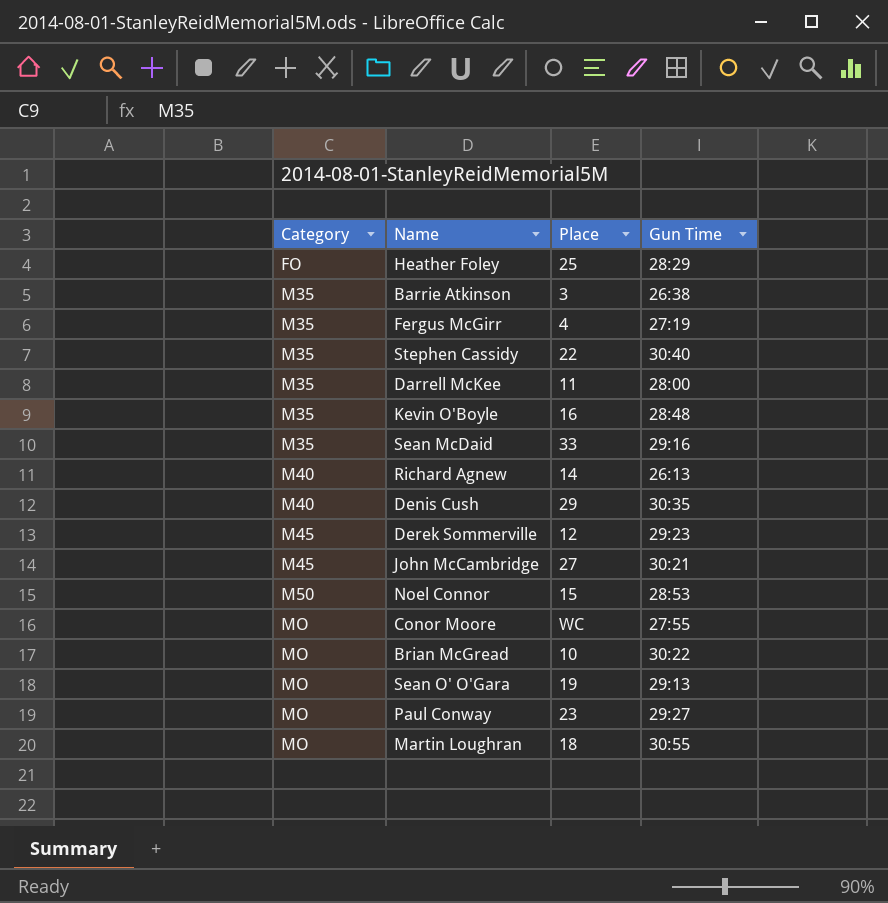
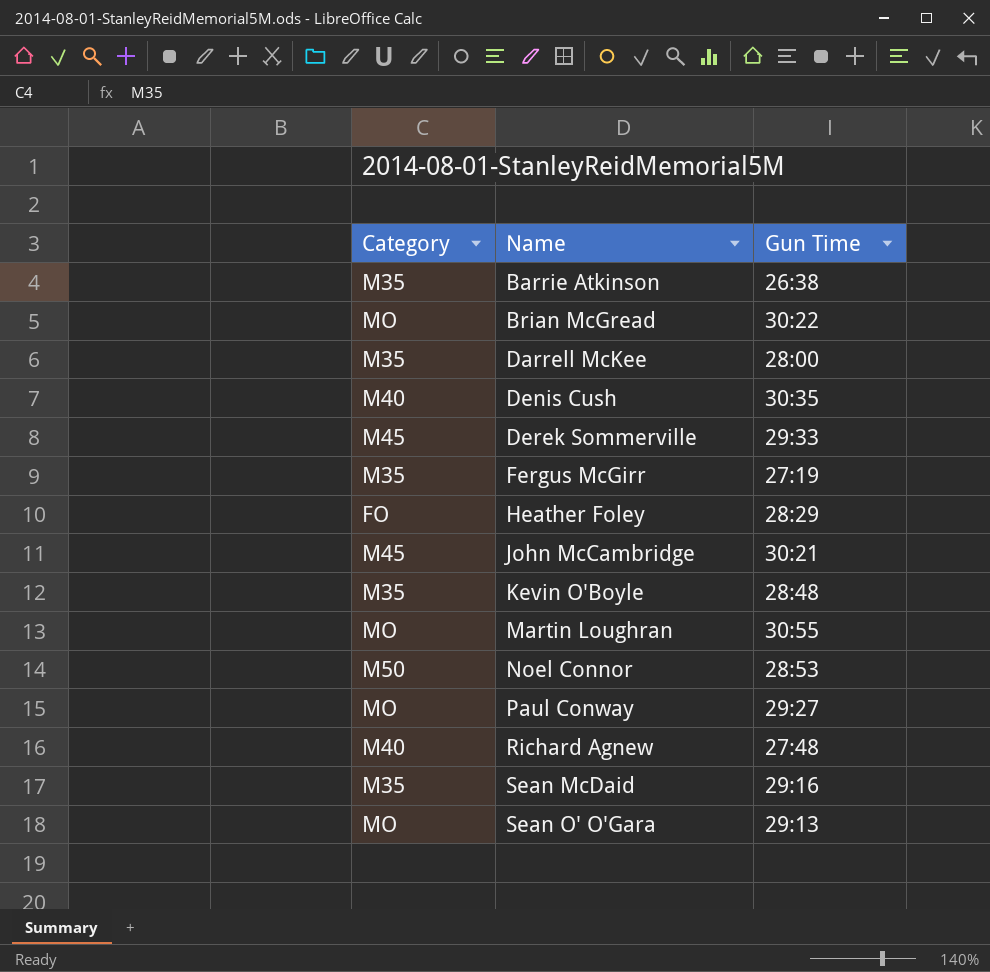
row order: Category ascending -> Name ascending
column Place | position: 3 -> none
row Stephen Cassidy: M35 | 22 | 30:40 -> none
row Conor Moore: MO | WC | 27:55 -> none
Derek Sommerville | Gun Time: 29:23 -> 29:33
Richard Agnew | Gun Time: 26:13 -> 27:48

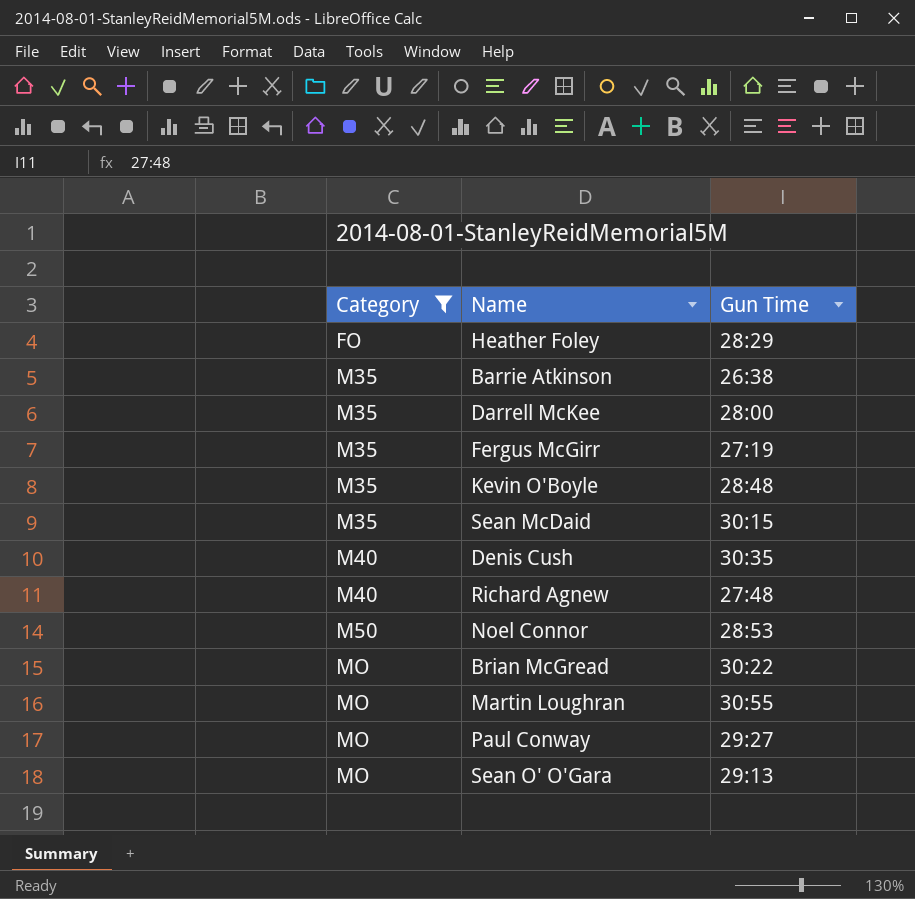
filter: none -> Category != M45
row order: Name ascending -> Category ascending
Sean McDaid | Gun Time: 29:16 -> 30:15

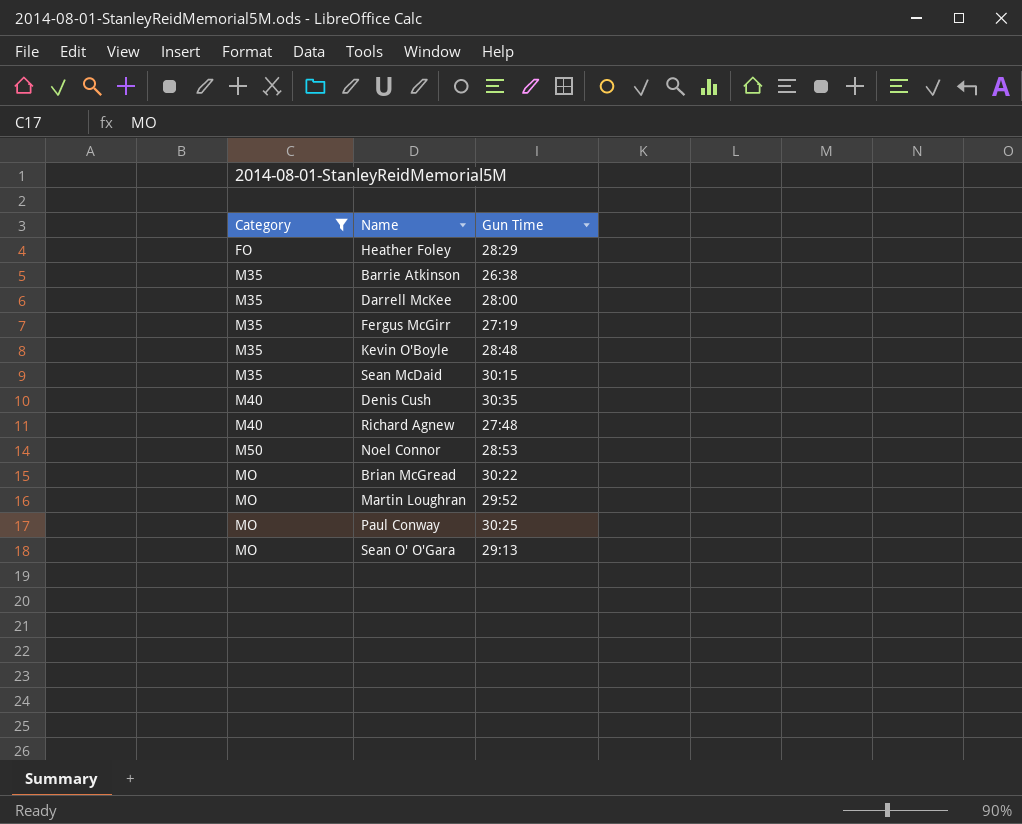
Martin Loughran | Gun Time: 30:55 -> 29:52
Paul Conway | Gun Time: 29:27 -> 30:25

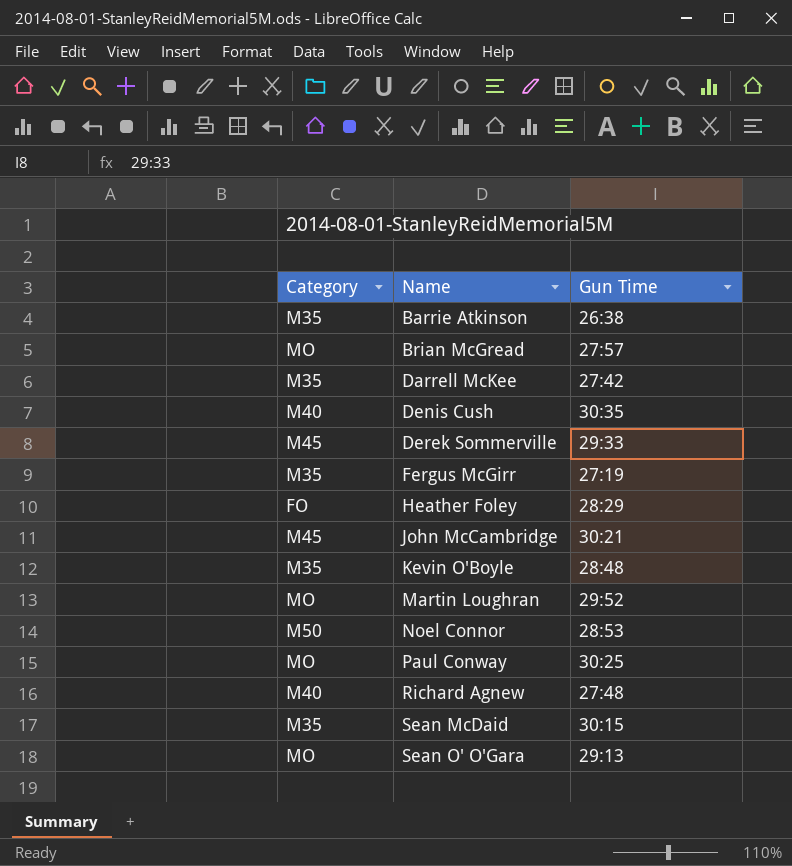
filter: Category != M45 -> none
row order: Category ascending -> Name ascending
Brian McGread | Gun Time: 30:22 -> 27:57
Darrell McKee | Gun Time: 28:00 -> 27:42

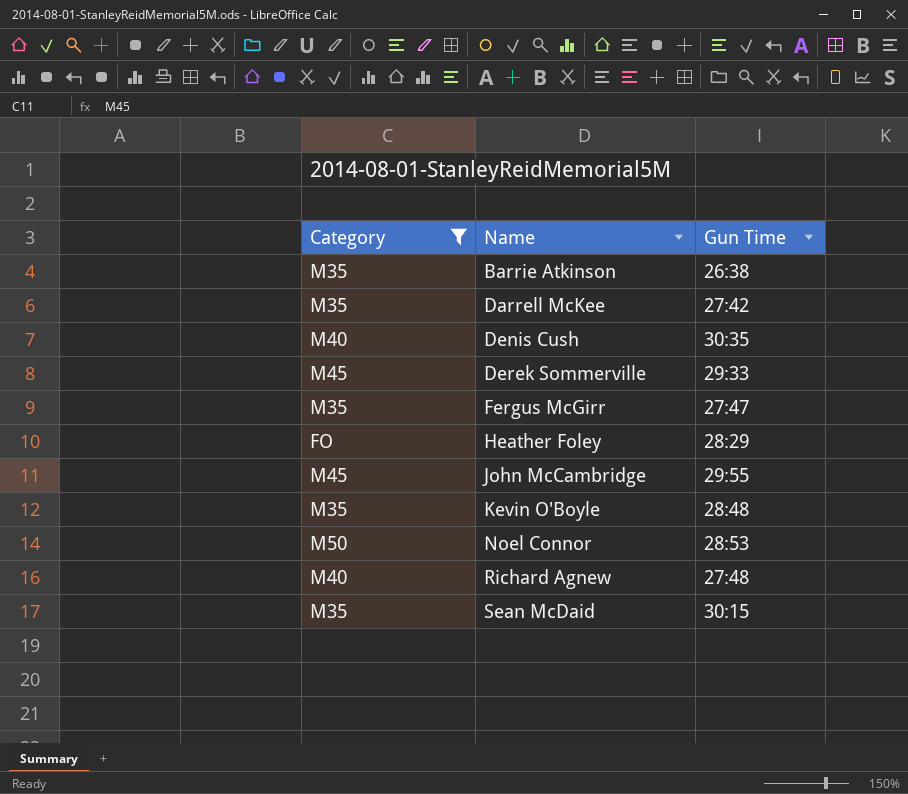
filter: none -> Category != MO
Fergus McGirr | Gun Time: 27:19 -> 27:47
John McCambridge | Gun Time: 30:21 -> 29:55

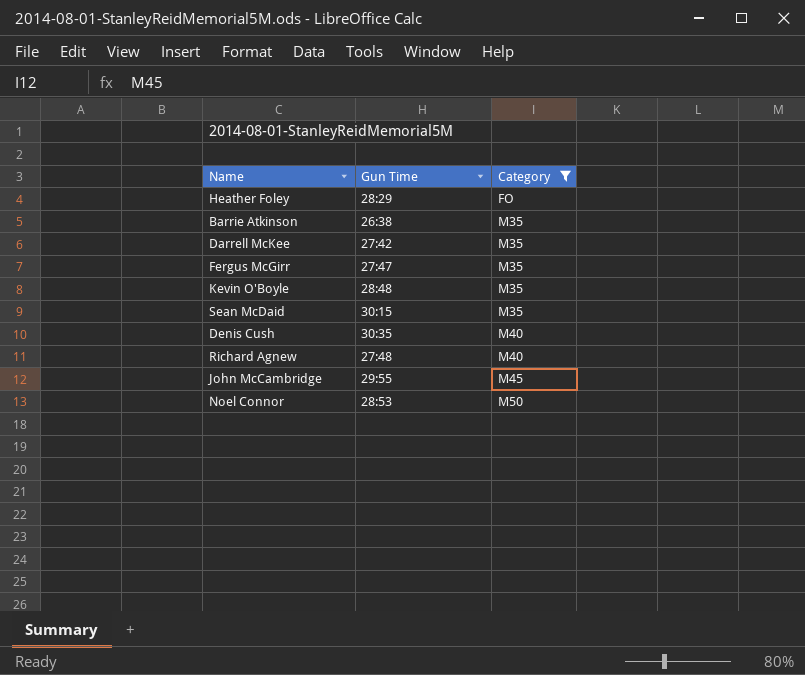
row order: Name ascending -> Category ascending
column Category | position: 1 -> 3
row Derek Sommerville: M45 | 29:33 -> none

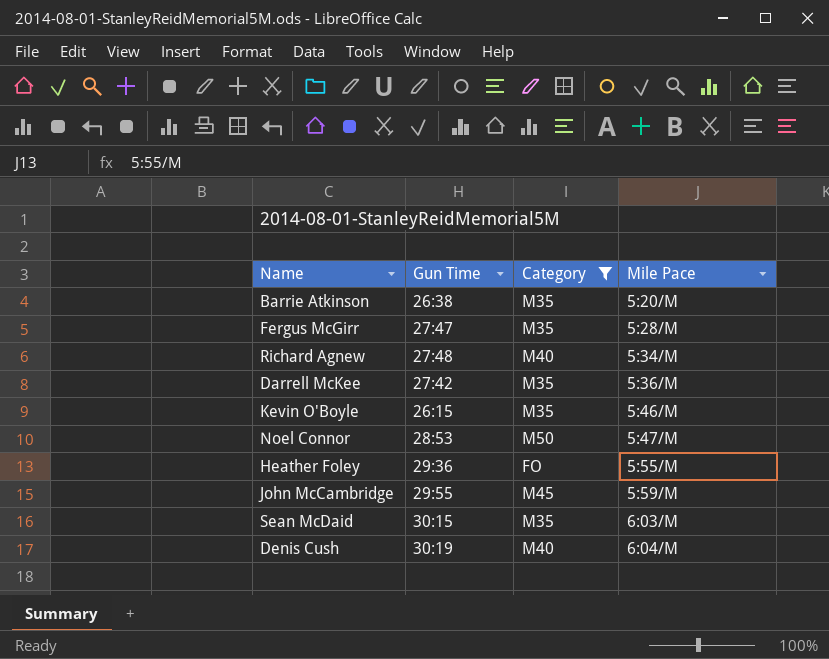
row order: Category ascending -> Mile Pace ascending
column Mile Pace | position: none -> 4
Kevin O'Boyle | Gun Time: 28:48 -> 26:15
Heather Foley | Gun Time: 28:29 -> 29:36
Denis Cush | Gun Time: 30:35 -> 30:19

